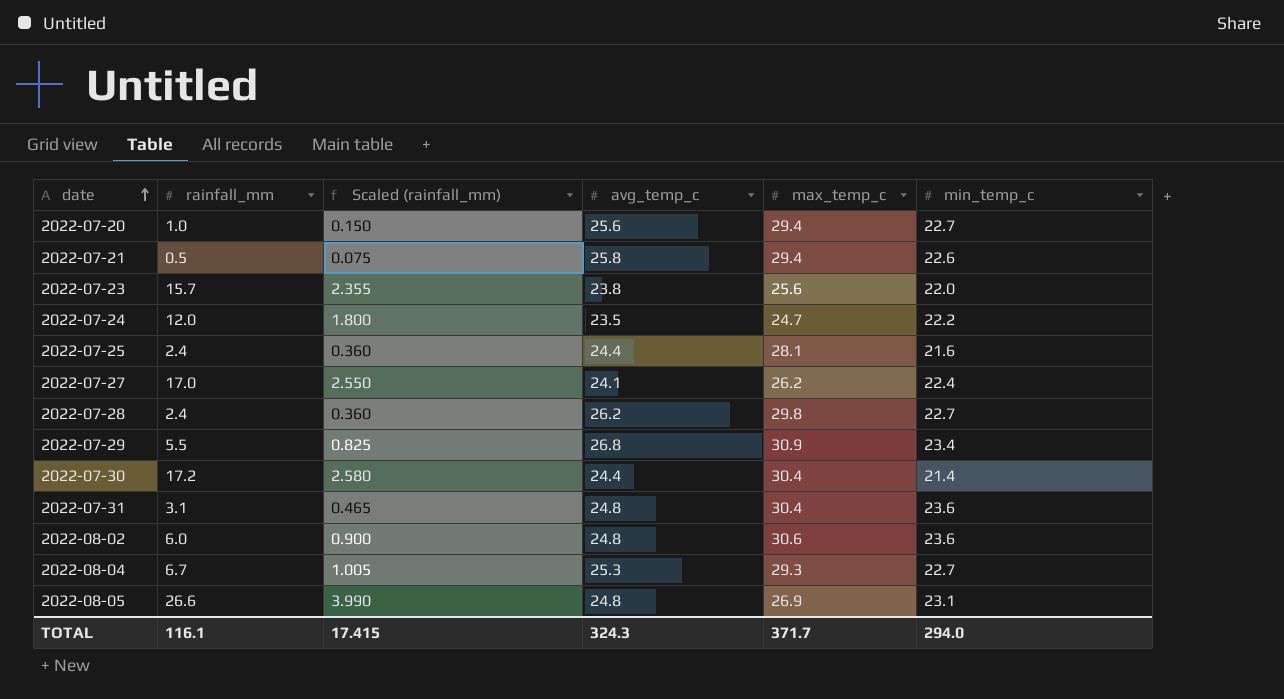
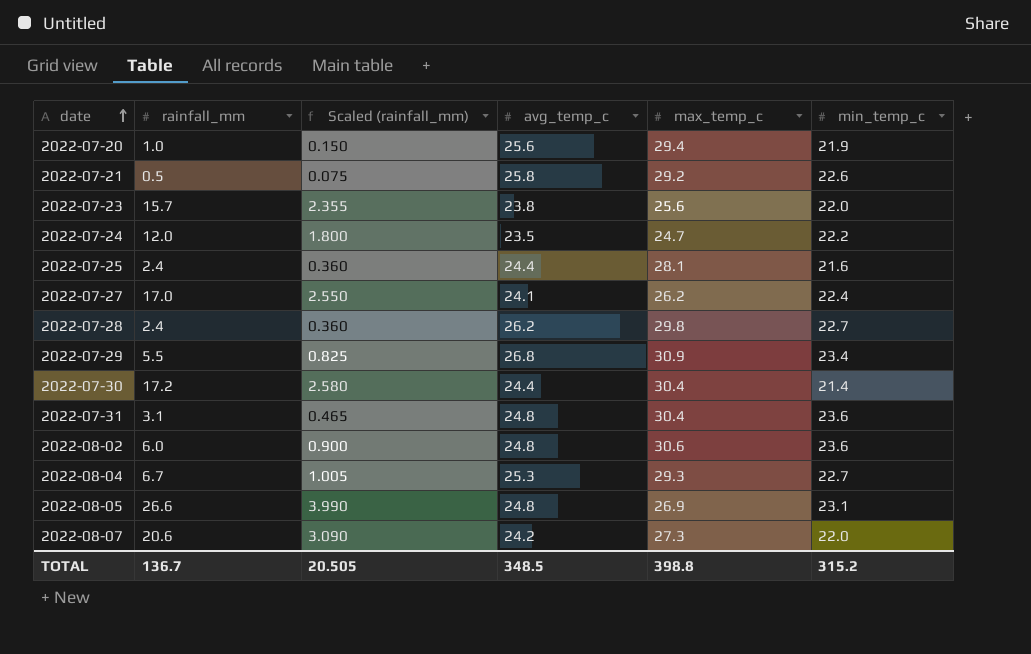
2022-07-20 | min_temp_c: 22.7 -> 21.9
2022-07-21 | max_temp_c: 29.4 -> 29.2
row 2022-08-07: none -> 20.6 | 3.090 | 24.2 | 27.3 | 22.0
TOTAL | rainfall_mm: 116.1 -> 136.7
TOTAL | Scaled (rainfall_mm): 17.415 -> 20.505
TOTAL | avg_temp_c: 324.3 -> 348.5
TOTAL | max_temp_c: 371.7 -> 398.8
TOTAL | min_temp_c: 294.0 -> 315.2

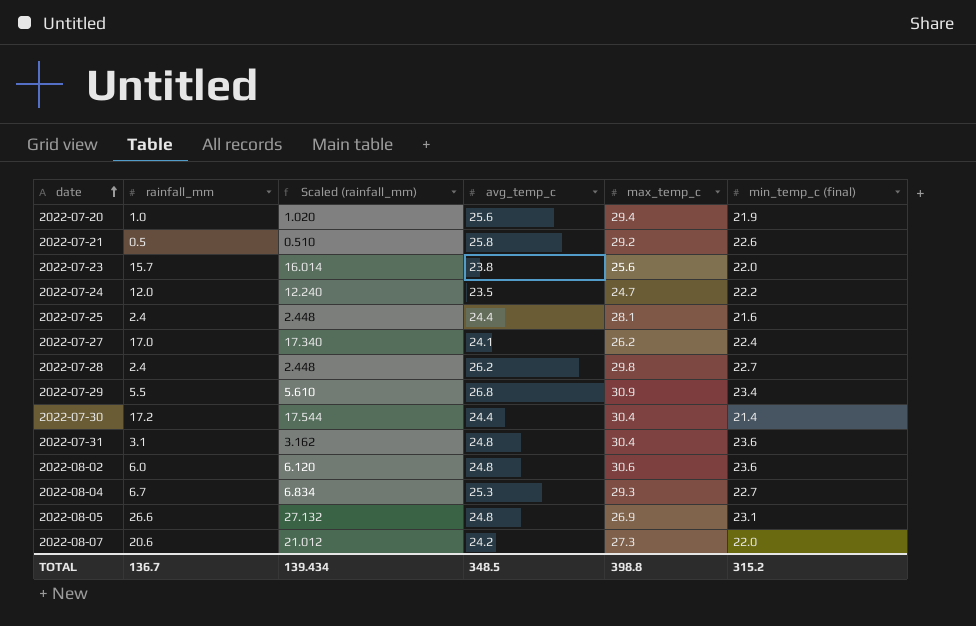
column Scaled (rainfall_mm) | formula: [rainfall_mm] * 0.15 -> [rainfall_mm] * 1.02
column name: min_temp_c -> min_temp_c (final)
TOTAL | Scaled (rainfall_mm): 20.505 -> 139.434

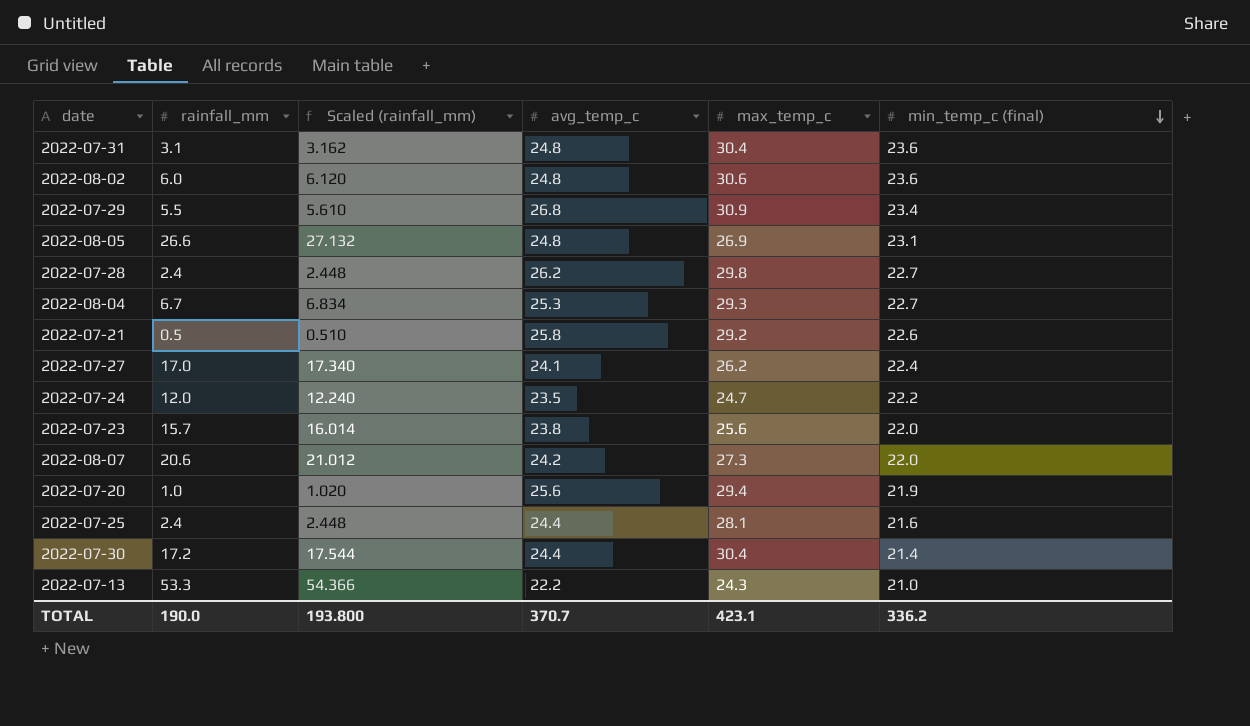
row order: date ascending -> min_temp_c (final) descending
row 2022-07-13: none -> 53.3 | 54.366 | 22.2 | 24.3 | 21.0
TOTAL | rainfall_mm: 136.7 -> 190.0
TOTAL | Scaled (rainfall_mm): 139.434 -> 193.800
TOTAL | avg_temp_c: 348.5 -> 370.7
TOTAL | max_temp_c: 398.8 -> 423.1
TOTAL | min_temp_c (final): 315.2 -> 336.2

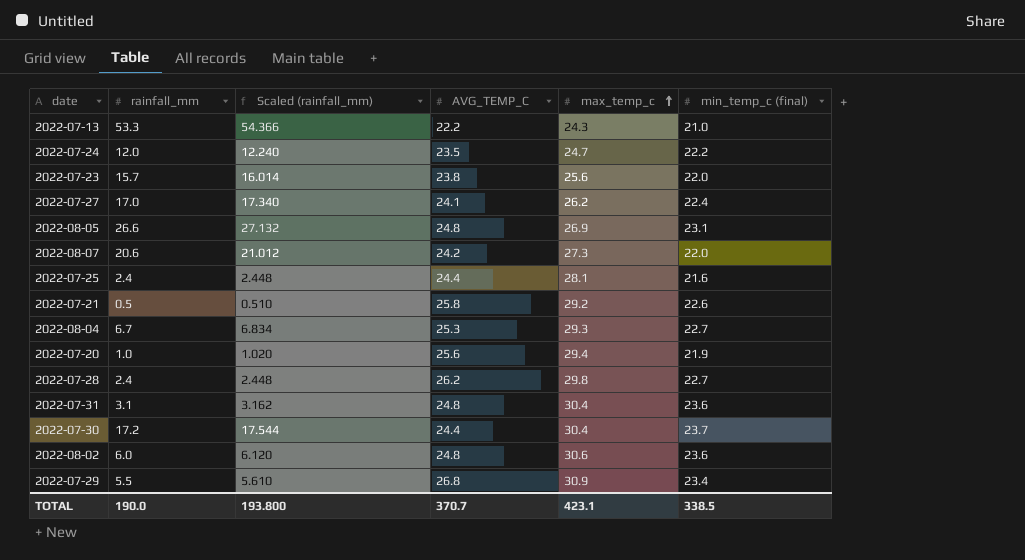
row order: min_temp_c (final) descending -> max_temp_c ascending
column name: avg_temp_c -> AVG_TEMP_C
2022-07-30 | min_temp_c (final): 21.4 -> 23.7
TOTAL | min_temp_c (final): 336.2 -> 338.5

